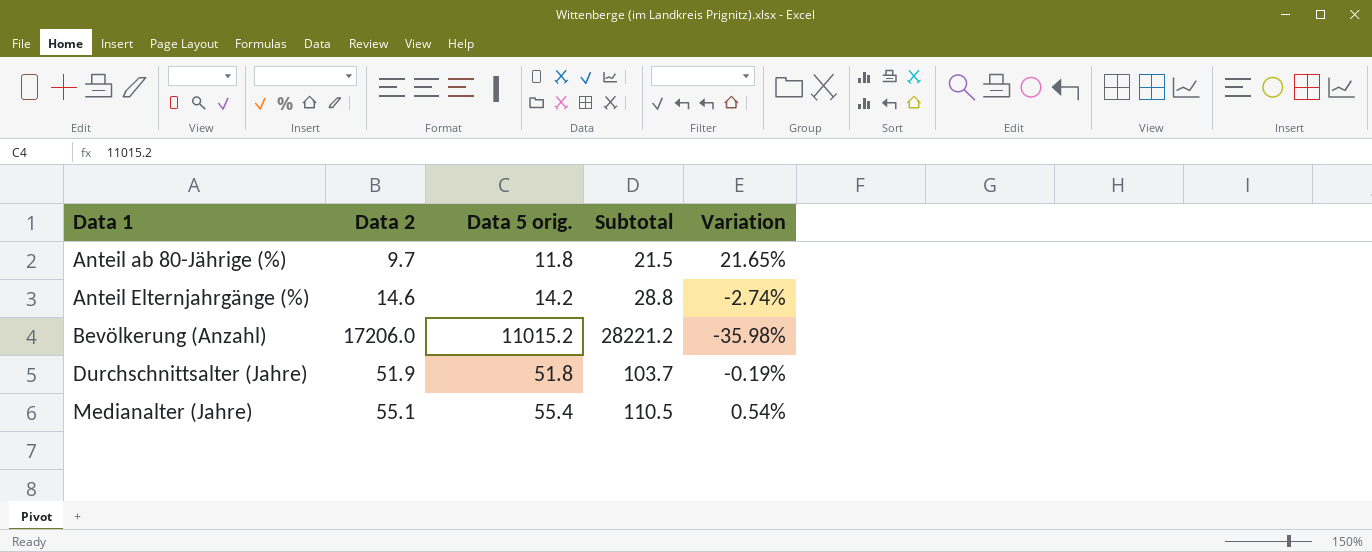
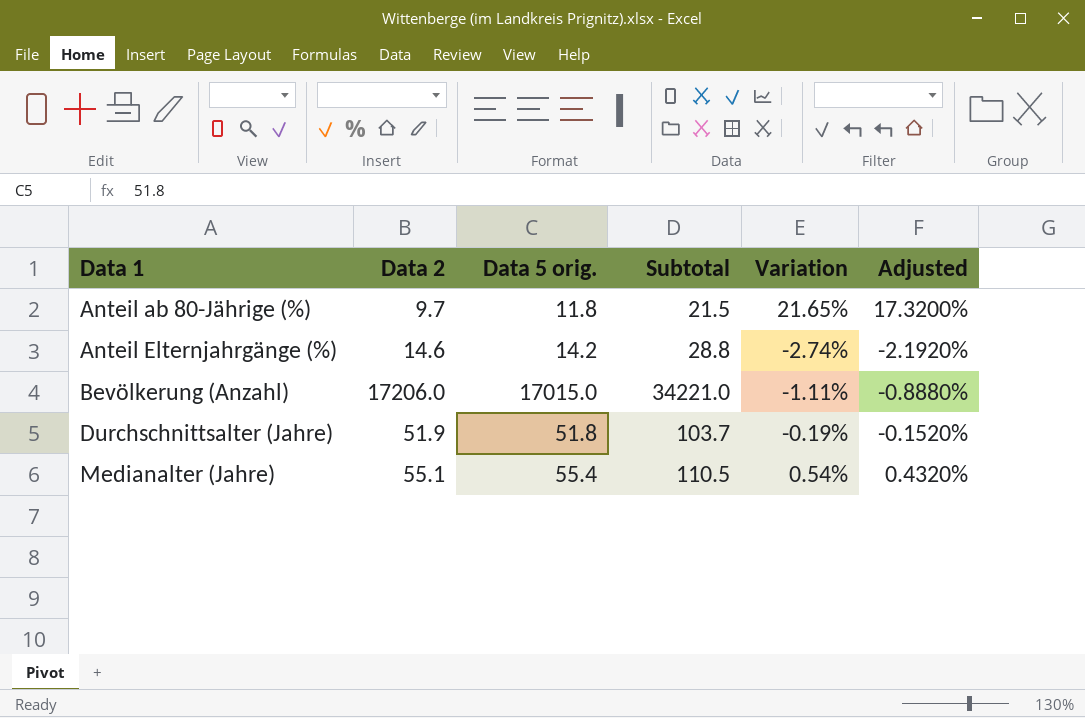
column Adjusted | formula: none -> [Variation] * 0.8
Bevölkerung (Anzahl) | Data 5 orig.: 11015.2 -> 17015.0
Bevölkerung (Anzahl) | Subtotal: 28221.2 -> 34221.0
Bevölkerung (Anzahl) | Variation: -35.98% -> -1.11%

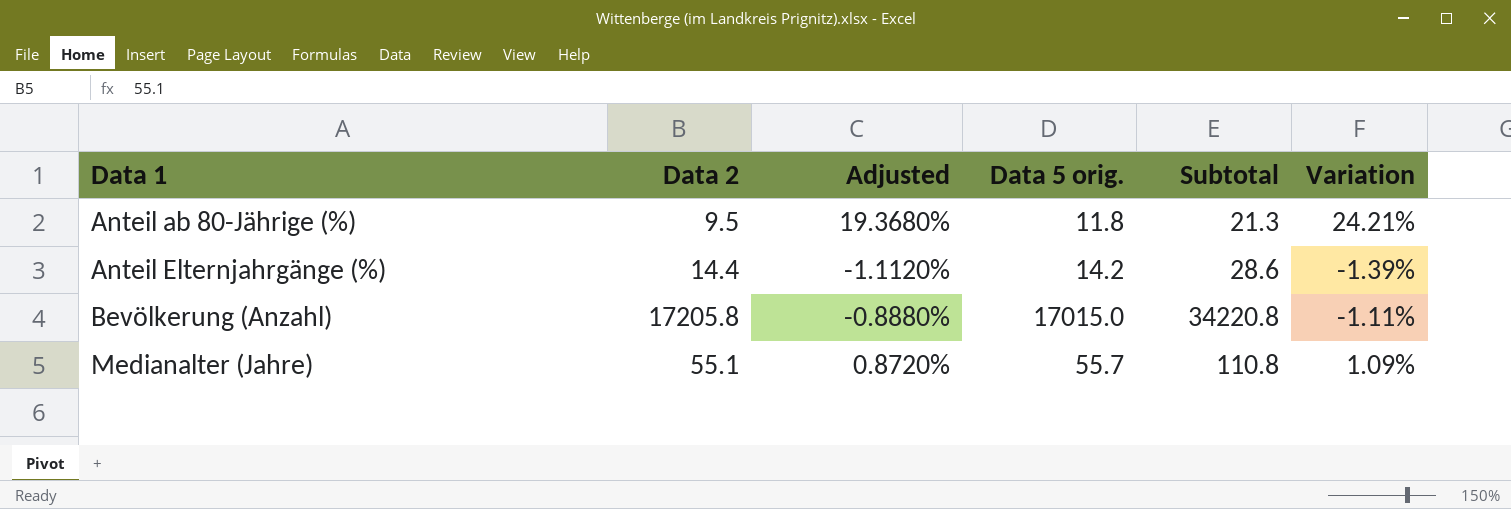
column Adjusted | position: 6 -> 3
row Durchschnittsalter (Jahre): 51.9 | 51.8 | 103.7 | -0.19% | -0.1520% -> none
Anteil ab 80-Jährige (%) | Data 2: 9.7 -> 9.5
Anteil ab 80-Jährige (%) | Adjusted: 17.3200% -> 19.3680%
Anteil ab 80-Jährige (%) | Subtotal: 21.5 -> 21.3
Anteil ab 80-Jährige (%) | Variation: 21.65% -> 24.21%
Anteil Elternjahrgänge (%) | Data 2: 14.6 -> 14.4
Anteil Elternjahrgänge (%) | Adjusted: -2.1920% -> -1.1120%
Anteil Elternjahrgänge (%) | Subtotal: 28.8 -> 28.6
Anteil Elternjahrgänge (%) | Variation: -2.74% -> -1.39%
Bevölkerung (Anzahl) | Data 2: 17206.0 -> 17205.8
Bevölkerung (Anzahl) | Subtotal: 34221.0 -> 34220.8
Medianalter (Jahre) | Adjusted: 0.4320% -> 0.8720%
Medianalter (Jahre) | Data 5 orig.: 55.4 -> 55.7
Medianalter (Jahre) | Subtotal: 110.5 -> 110.8
Medianalter (Jahre) | Variation: 0.54% -> 1.09%

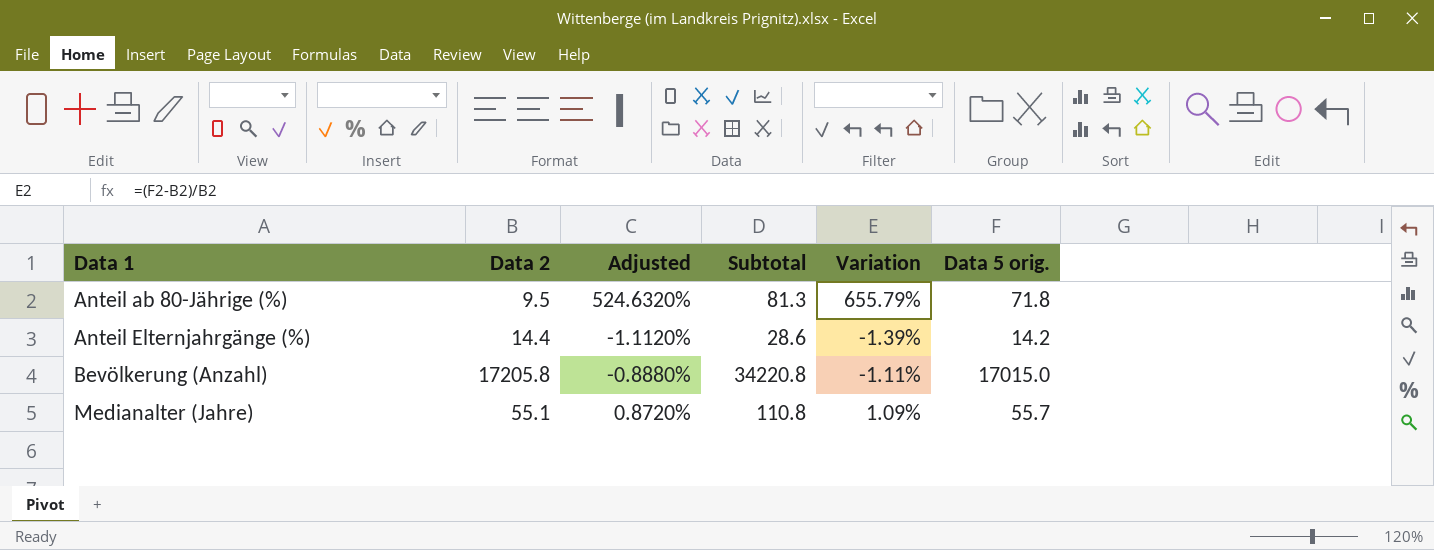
column Data 5 orig. | position: 4 -> 6
Anteil ab 80-Jährige (%) | Adjusted: 19.3680% -> 524.6320%
Anteil ab 80-Jährige (%) | Subtotal: 21.3 -> 81.3
Anteil ab 80-Jährige (%) | Variation: 24.21% -> 655.79%
Anteil ab 80-Jährige (%) | Data 5 orig.: 11.8 -> 71.8

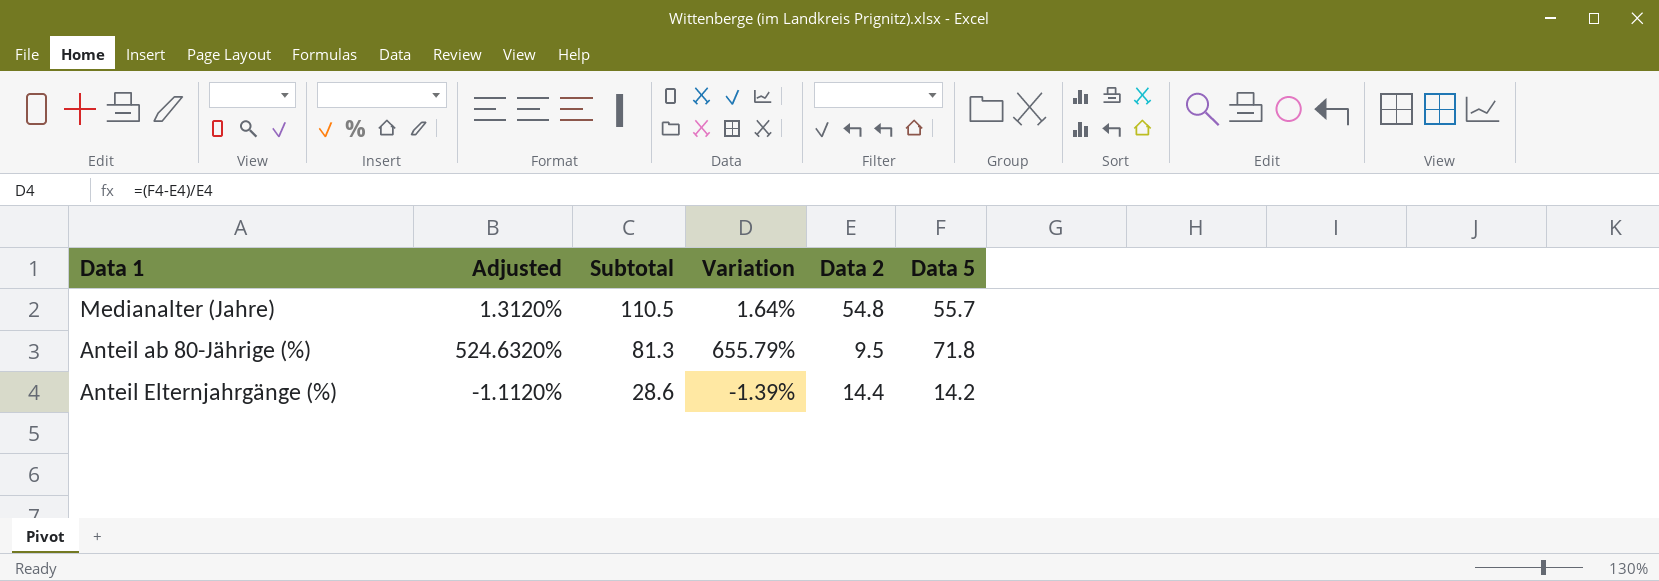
row order: Data 1 ascending -> Subtotal descending
column Data 2 | position: 2 -> 5
column name: Data 5 orig. -> Data 5
row Bevölkerung (Anzahl): 17205.8 | -0.8880% | 34220.8 | -1.11% | 17015.0 -> none
Medianalter (Jahre) | Adjusted: 0.8720% -> 1.3120%
Medianalter (Jahre) | Subtotal: 110.8 -> 110.5
Medianalter (Jahre) | Variation: 1.09% -> 1.64%
Medianalter (Jahre) | Data 2: 55.1 -> 54.8

